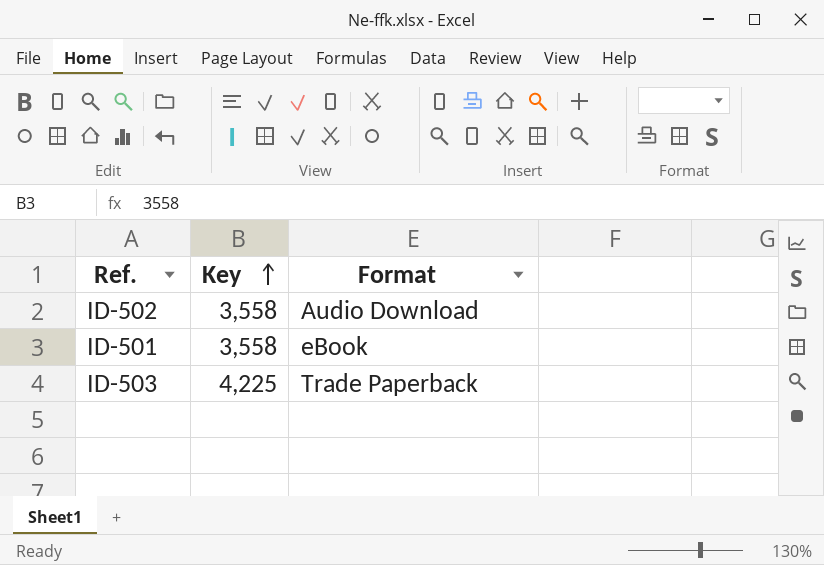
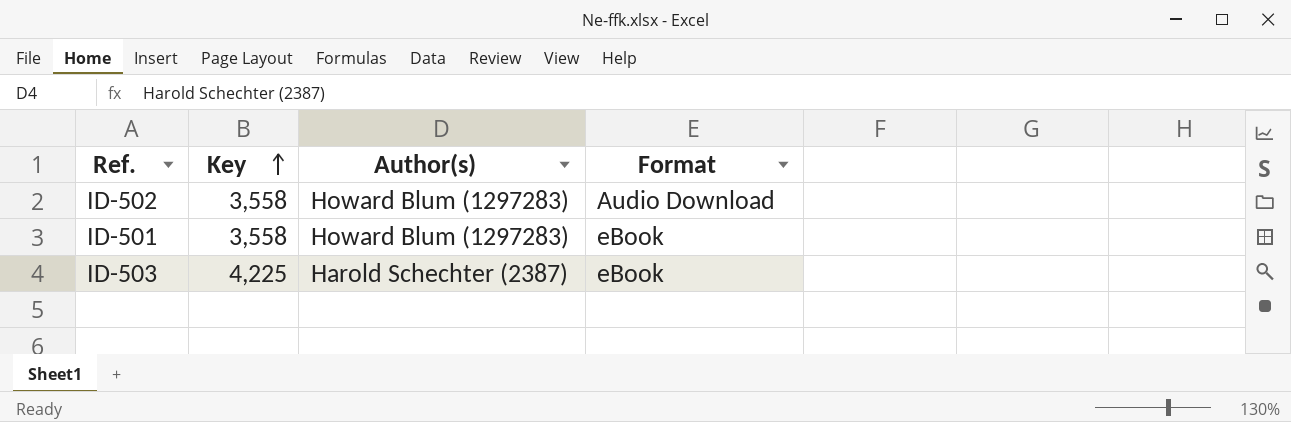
column Author(s) | position: none -> 3
ID-503 | Format: Trade Paperback -> eBook

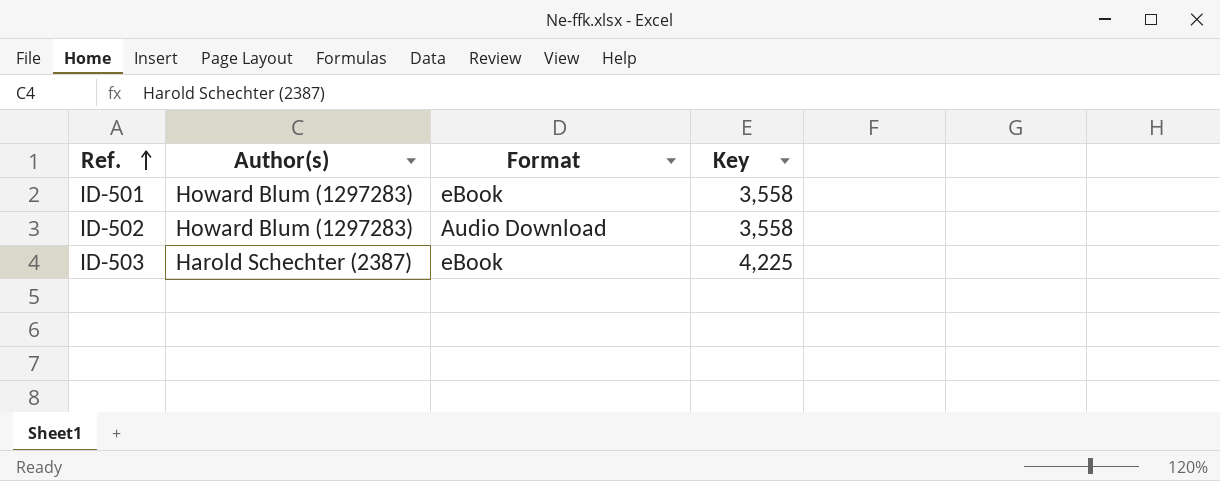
row order: Key ascending -> Ref. ascending
column Key | position: 2 -> 4

